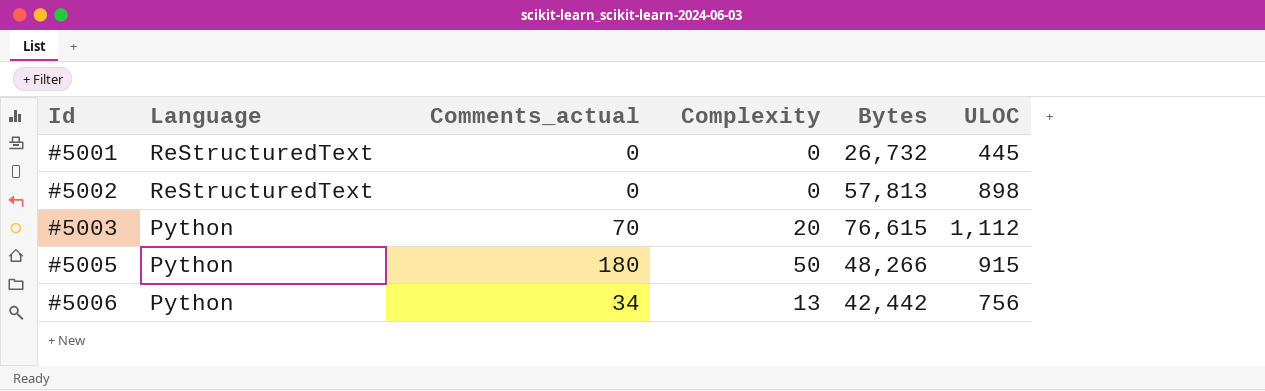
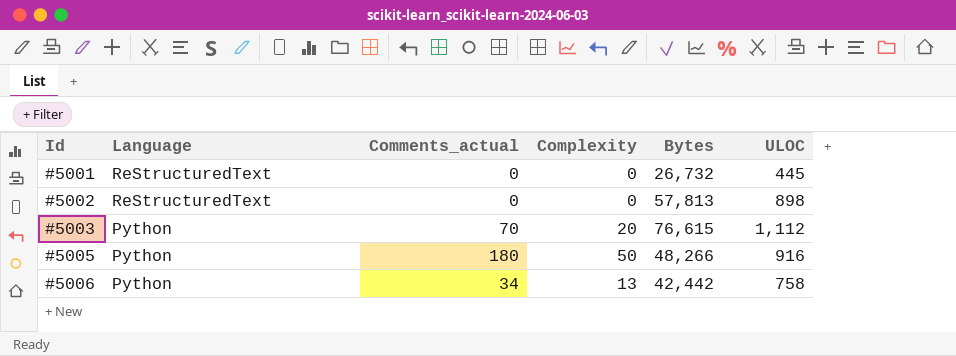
#5005 | ULOC: 915 -> 916
#5006 | ULOC: 756 -> 758

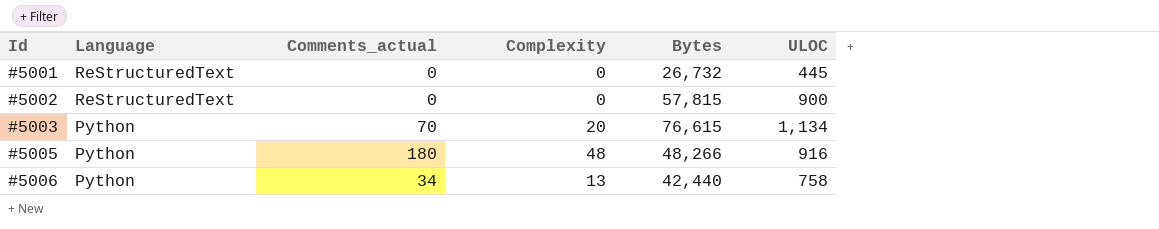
#5002 | Bytes: 57,813 -> 57,815
#5002 | ULOC: 898 -> 900
#5003 | ULOC: 1,112 -> 1,134
#5005 | Complexity: 50 -> 48
#5006 | Bytes: 42,442 -> 42,440

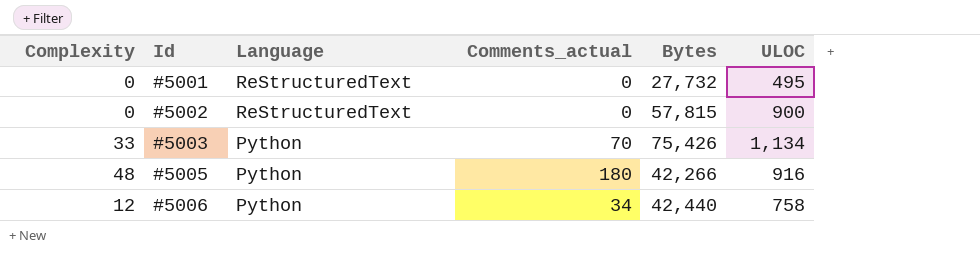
column Complexity | position: 4 -> 1
#5001 | Bytes: 26,732 -> 27,732
#5001 | ULOC: 445 -> 495
#5003 | Complexity: 20 -> 33
#5003 | Bytes: 76,615 -> 75,426
#5005 | Bytes: 48,266 -> 42,266
#5006 | Complexity: 13 -> 12

